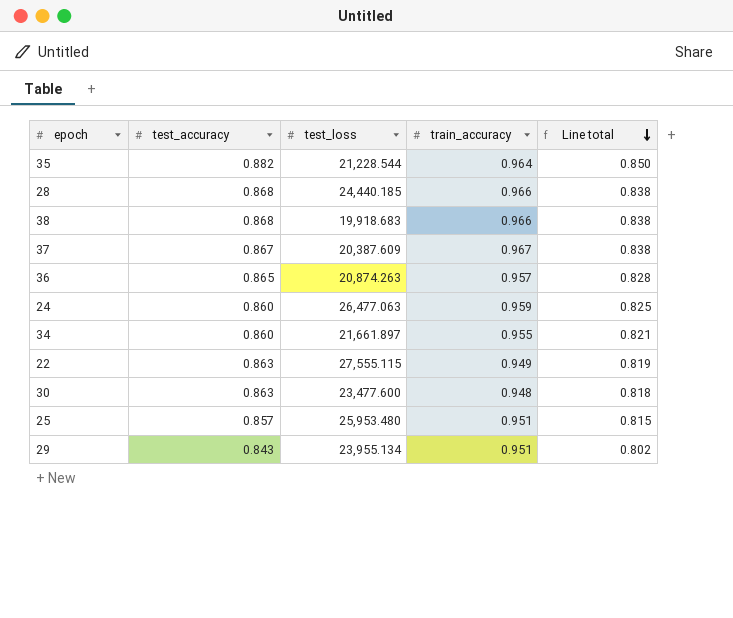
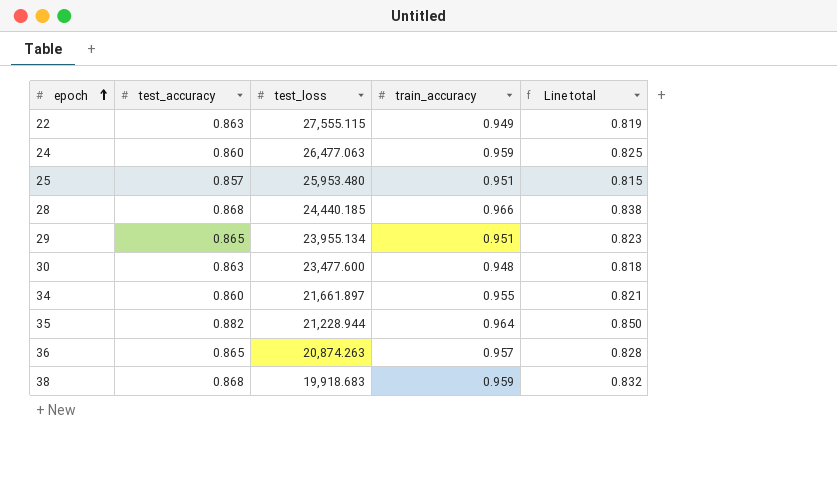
row order: Line total descending -> epoch ascending
row 37: 0.867 | 20,387.609 | 0.967 | 0.838 -> none
29 | test_accuracy: 0.843 -> 0.865
29 | Line total: 0.802 -> 0.823
35 | test_loss: 21,228.544 -> 21,228.944
38 | train_accuracy: 0.966 -> 0.959
38 | Line total: 0.838 -> 0.832

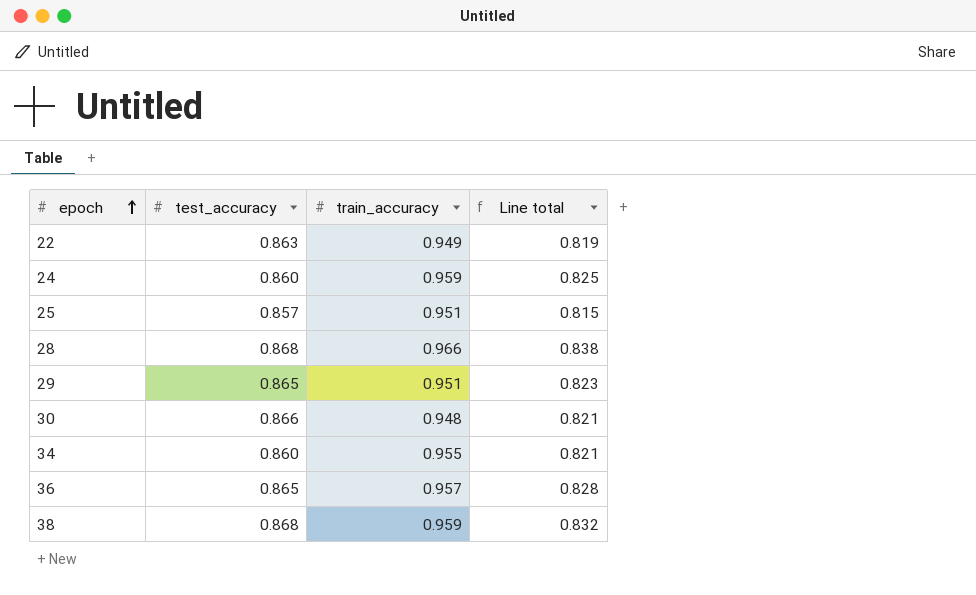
column test_loss | position: 3 -> none
row 35: 0.882 | 21,228.944 | 0.964 | 0.850 -> none
30 | test_accuracy: 0.863 -> 0.866
30 | Line total: 0.818 -> 0.821

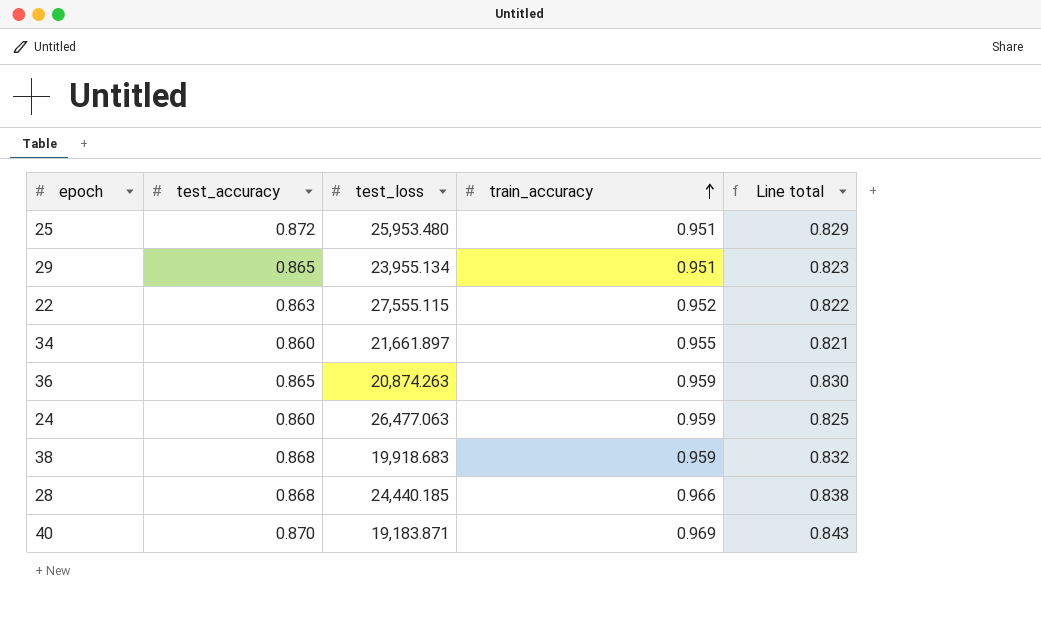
row order: epoch ascending -> train_accuracy ascending
column test_loss | position: none -> 3
row 30: 0.866 | 0.948 | 0.821 -> none
25 | test_accuracy: 0.857 -> 0.872
25 | Line total: 0.815 -> 0.829
22 | train_accuracy: 0.949 -> 0.952
22 | Line total: 0.819 -> 0.822
36 | train_accuracy: 0.957 -> 0.959
36 | Line total: 0.828 -> 0.830
row 40: none -> 0.870 | 19,183.871 | 0.969 | 0.843

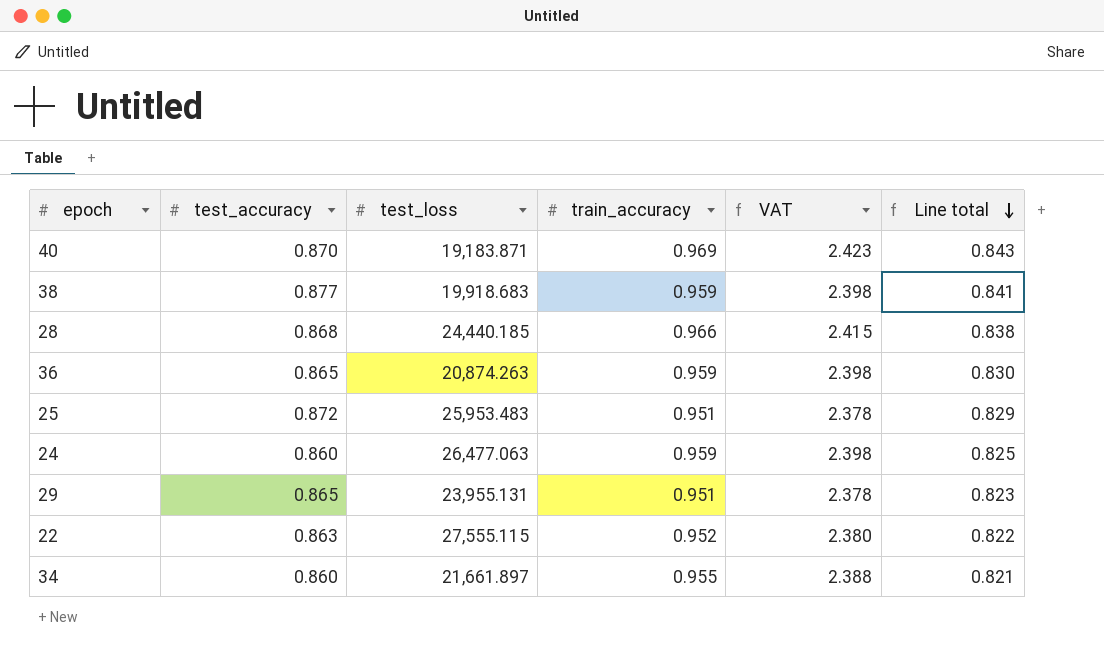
row order: train_accuracy ascending -> Line total descending
column VAT | formula: none -> [train_accuracy] * 2.5
38 | test_accuracy: 0.868 -> 0.877
38 | Line total: 0.832 -> 0.841
25 | test_loss: 25,953.480 -> 25,953.483
29 | test_loss: 23,955.134 -> 23,955.131

